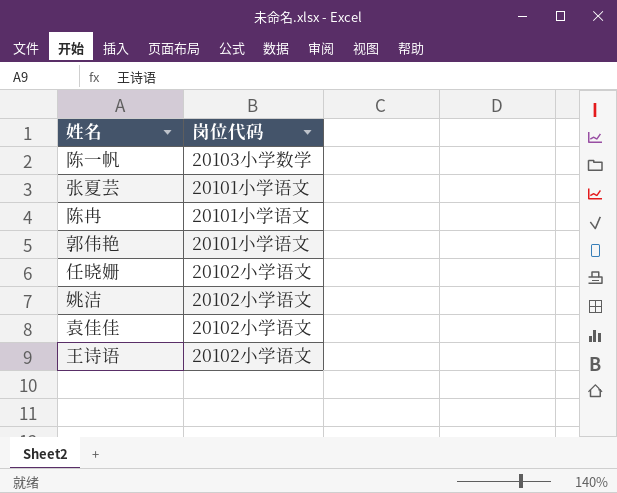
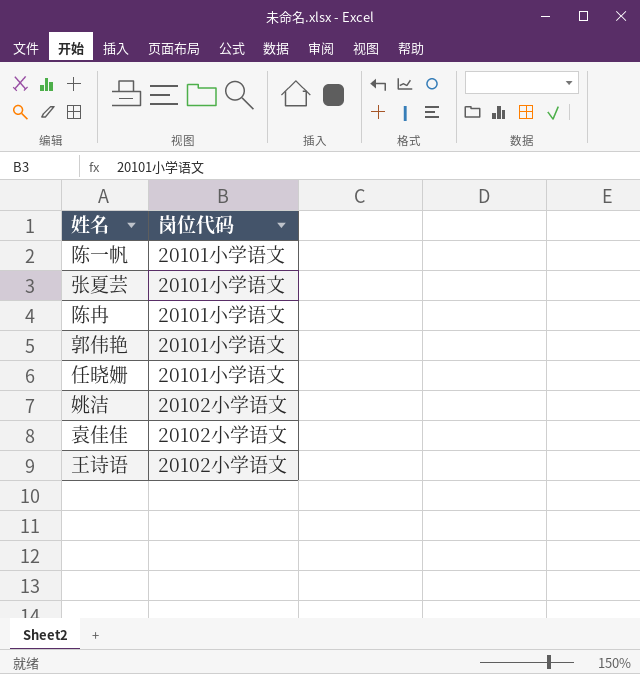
陈一帆 | 岗位代码: 20103小学数学 -> 20101小学语文
任晓姗 | 岗位代码: 20102小学语文 -> 20101小学语文

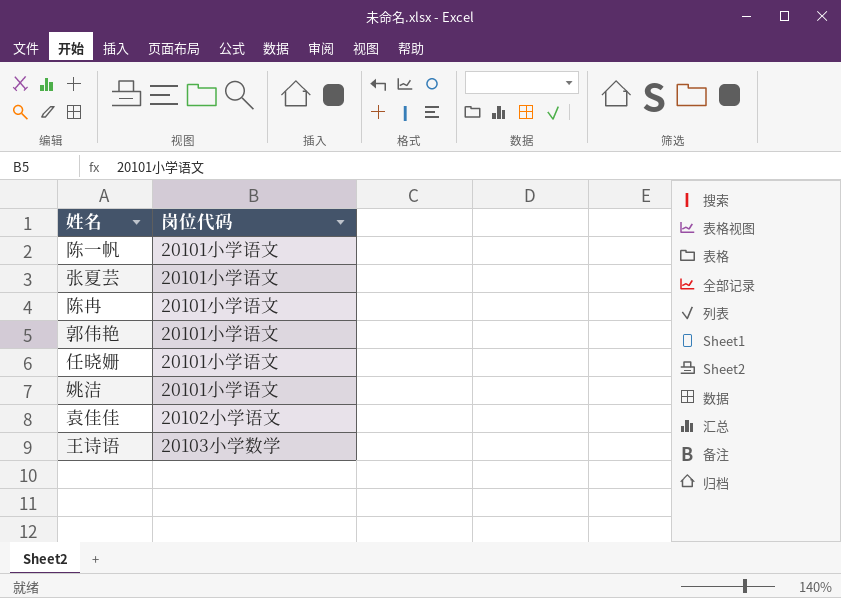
姚洁 | 岗位代码: 20102小学语文 -> 20101小学语文
王诗语 | 岗位代码: 20102小学语文 -> 20103小学数学

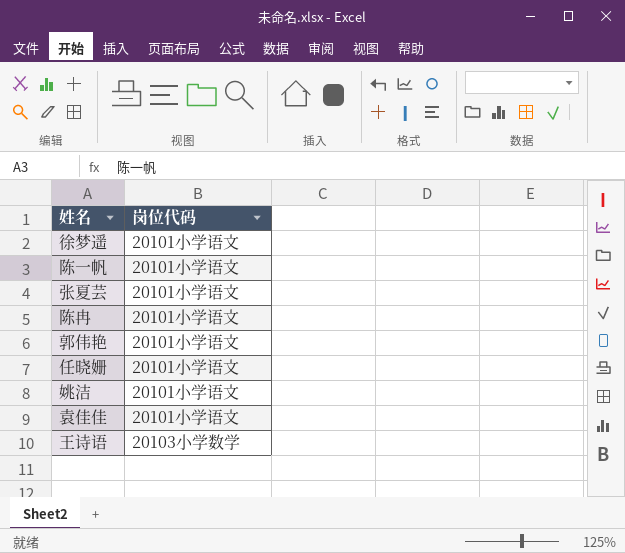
row 徐梦遥: none -> 20101小学语文
袁佳佳 | 岗位代码: 20102小学语文 -> 20101小学语文

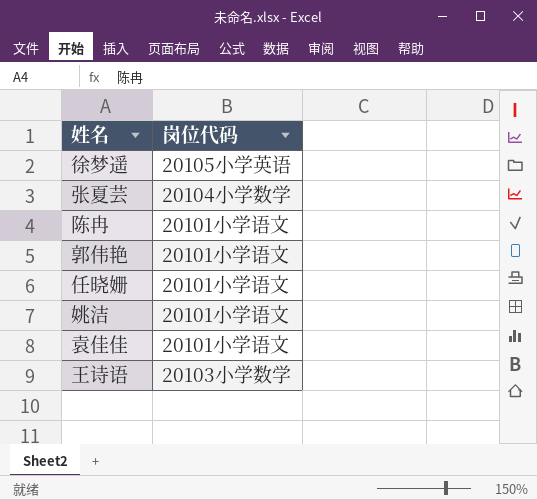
row 陈一帆: 20101小学语文 -> none
徐梦遥 | 岗位代码: 20101小学语文 -> 20105小学英语
张夏芸 | 岗位代码: 20101小学语文 -> 20104小学数学

